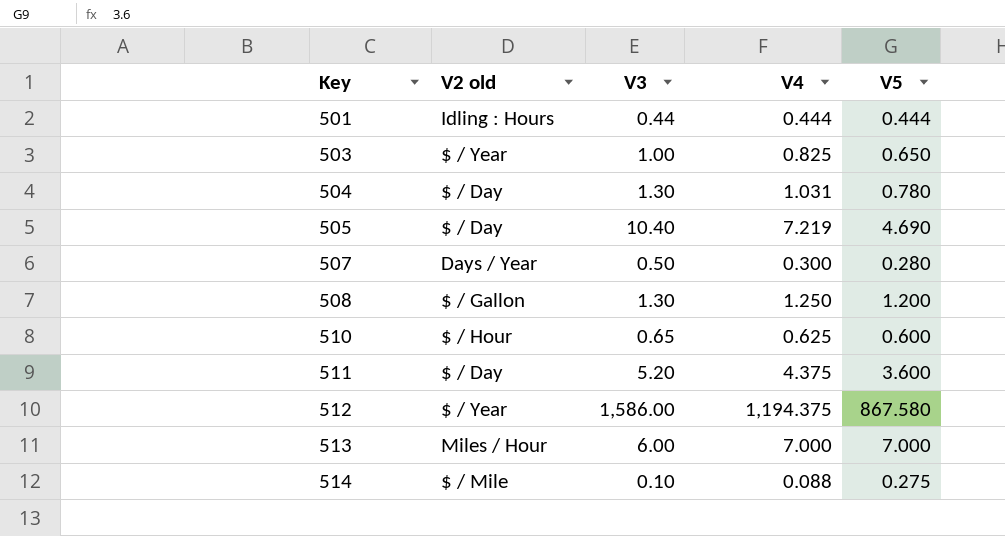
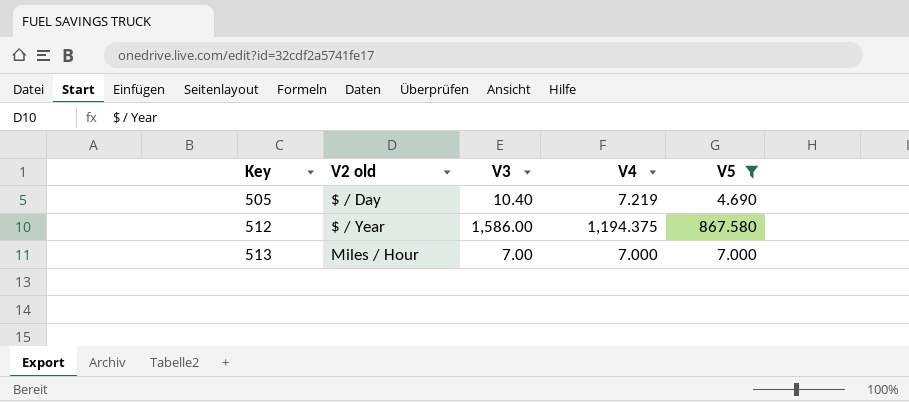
filter: none -> V5 >= 4.690
513 | V3: 6.00 -> 7.00

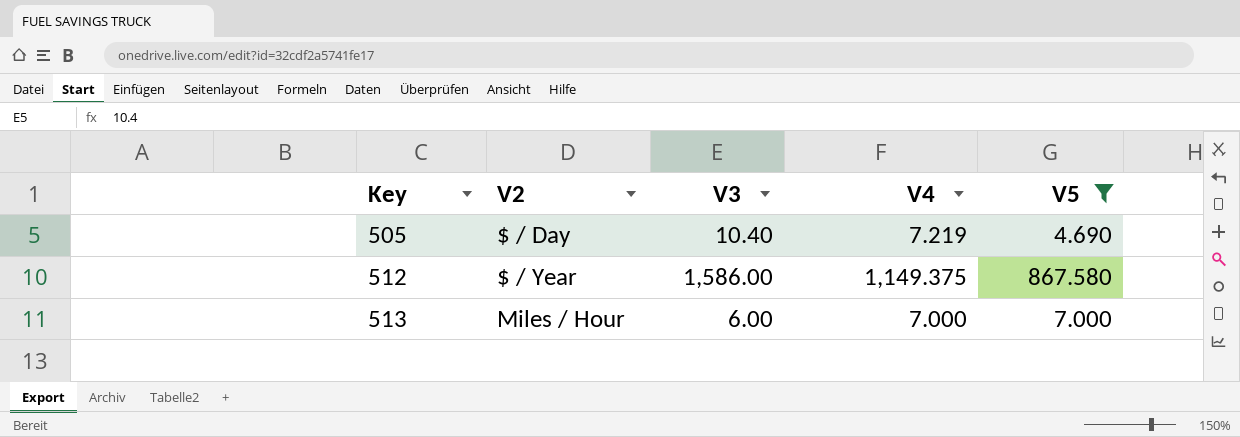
column name: V2 old -> V2
512 | V4: 1,194.375 -> 1,149.375
513 | V3: 7.00 -> 6.00

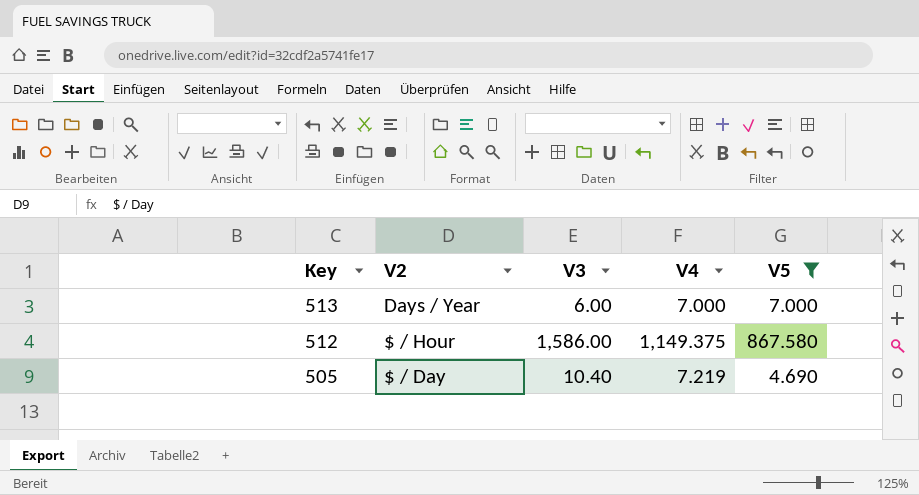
row order: Key ascending -> Key descending
513 | V2: Miles / Hour -> Days / Year
512 | V2: $ / Year -> $ / Hour

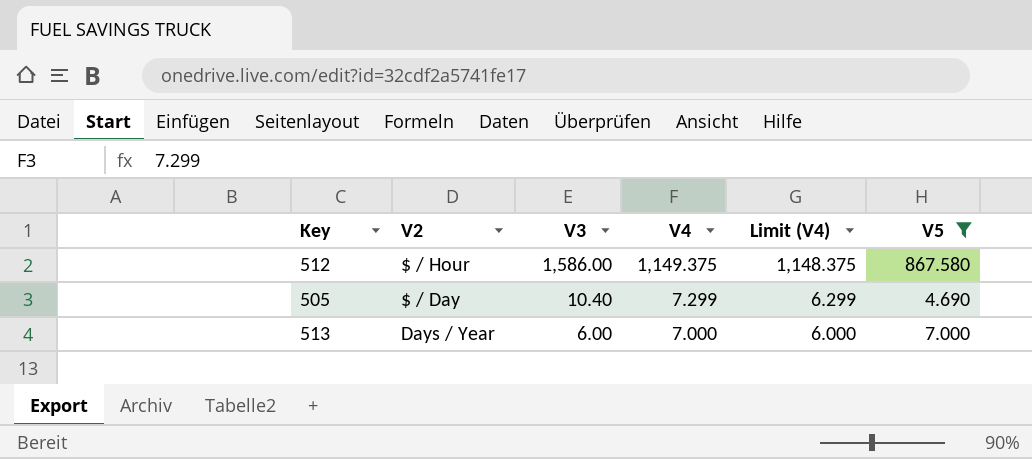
row order: Key descending -> V3 descending
column Limit (V4) | formula: none -> [V4] - 1
505 | V4: 7.219 -> 7.299

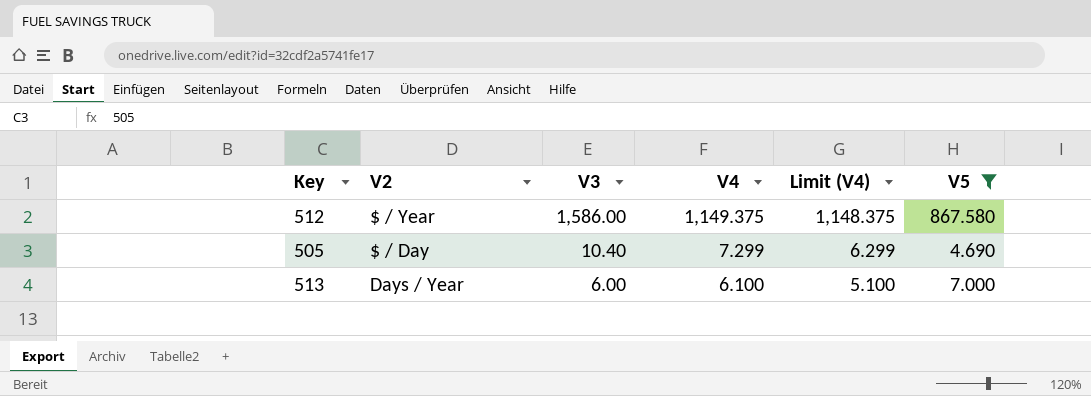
512 | V2: $ / Hour -> $ / Year
513 | V4: 7.000 -> 6.100
513 | Limit (V4): 6.000 -> 5.100

